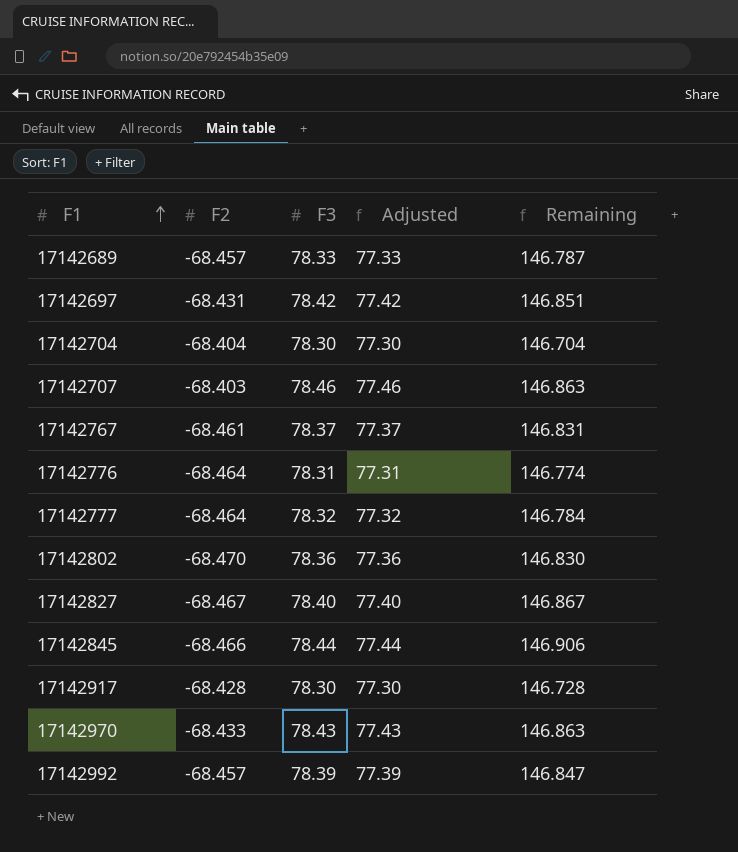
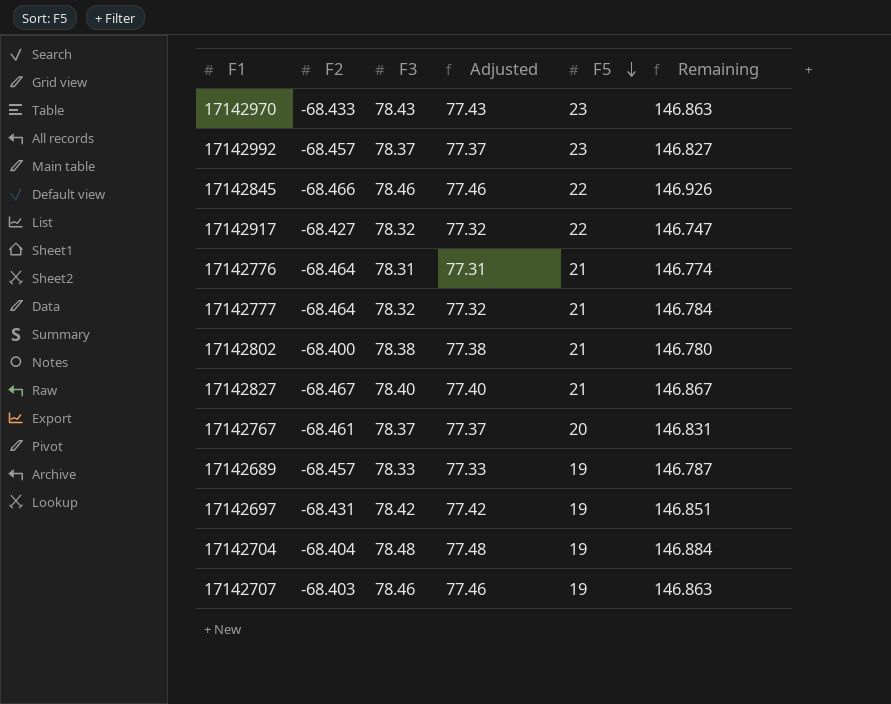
row order: F1 ascending -> F5 descending
column F5 | position: none -> 5
17142992 | F3: 78.39 -> 78.37
17142992 | Adjusted: 77.39 -> 77.37
17142992 | Remaining: 146.847 -> 146.827
17142845 | F3: 78.44 -> 78.46
17142845 | Adjusted: 77.44 -> 77.46
17142845 | Remaining: 146.906 -> 146.926
17142917 | F2: -68.428 -> -68.427
17142917 | F3: 78.30 -> 78.32
17142917 | Adjusted: 77.30 -> 77.32
17142917 | Remaining: 146.728 -> 146.747
17142802 | F2: -68.470 -> -68.400
17142802 | F3: 78.36 -> 78.38
17142802 | Adjusted: 77.36 -> 77.38
17142802 | Remaining: 146.830 -> 146.780
17142704 | F3: 78.30 -> 78.48
17142704 | Adjusted: 77.30 -> 77.48
17142704 | Remaining: 146.704 -> 146.884

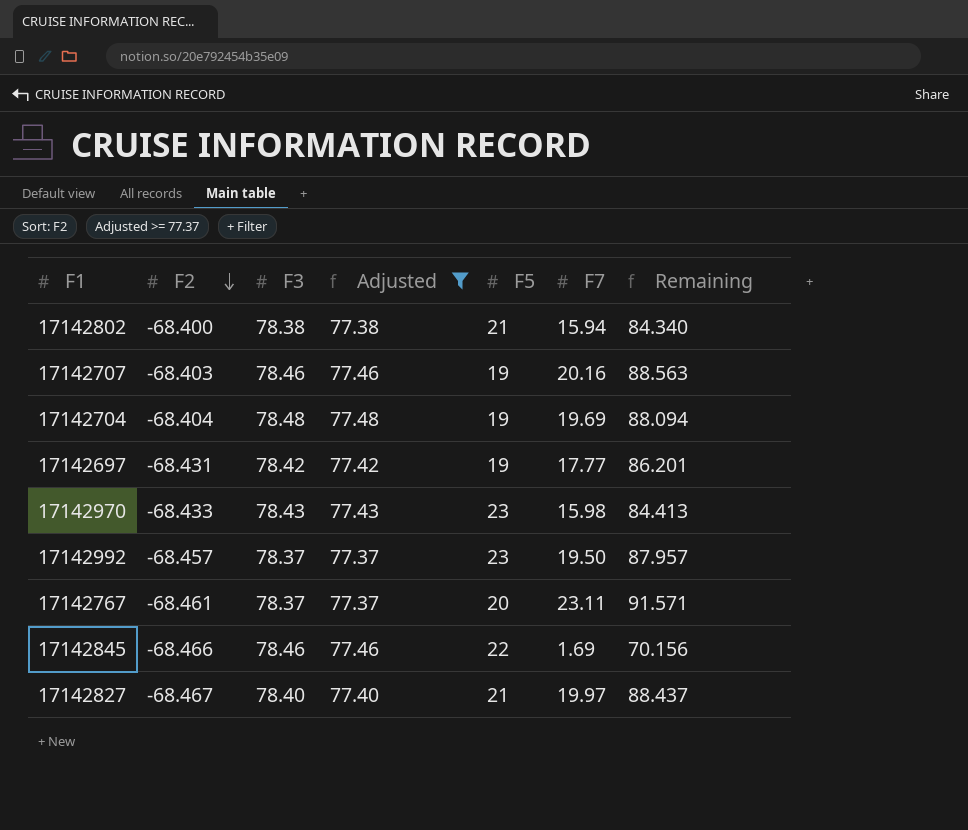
filter: none -> Adjusted >= 77.37
row order: F5 descending -> F2 descending
column F7 | position: none -> 6
column Remaining | formula: [F3] - [F2] -> [F7] - [F2]

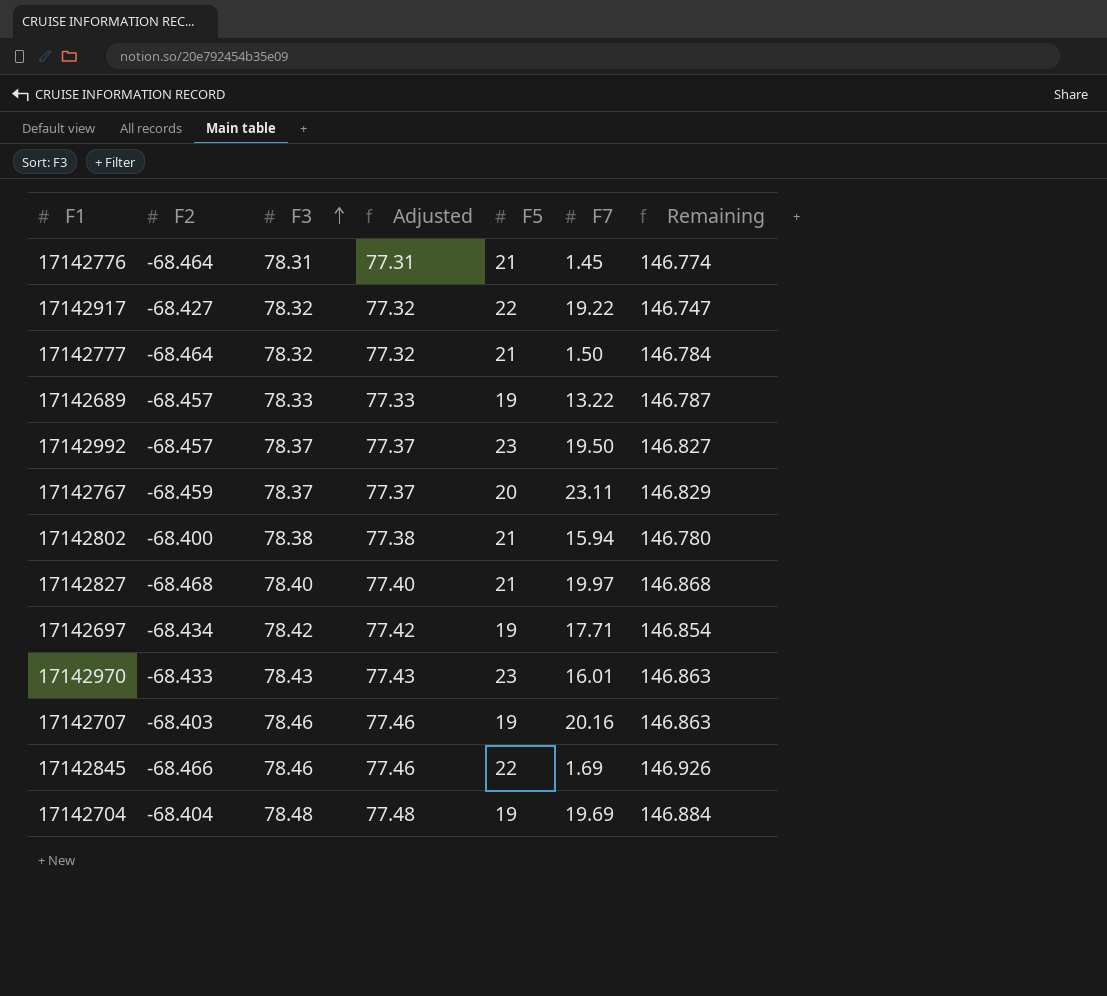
filter: Adjusted >= 77.37 -> none
row order: F2 descending -> F3 ascending
column Remaining | formula: [F7] - [F2] -> [F3] - [F2]
17142767 | F2: -68.461 -> -68.459
17142827 | F2: -68.467 -> -68.468
17142697 | F2: -68.431 -> -68.434
17142697 | F7: 17.77 -> 17.71
17142970 | F7: 15.98 -> 16.01

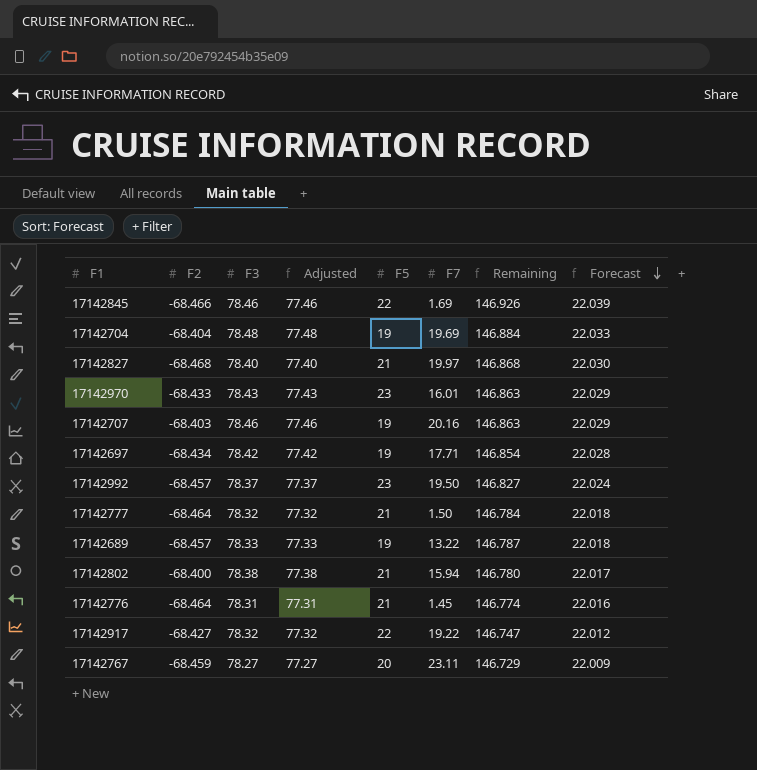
row order: F3 ascending -> Forecast descending
column Forecast | formula: none -> [Remaining] * 0.15
17142767 | F3: 78.37 -> 78.27
17142767 | Adjusted: 77.37 -> 77.27
17142767 | Remaining: 146.829 -> 146.729

